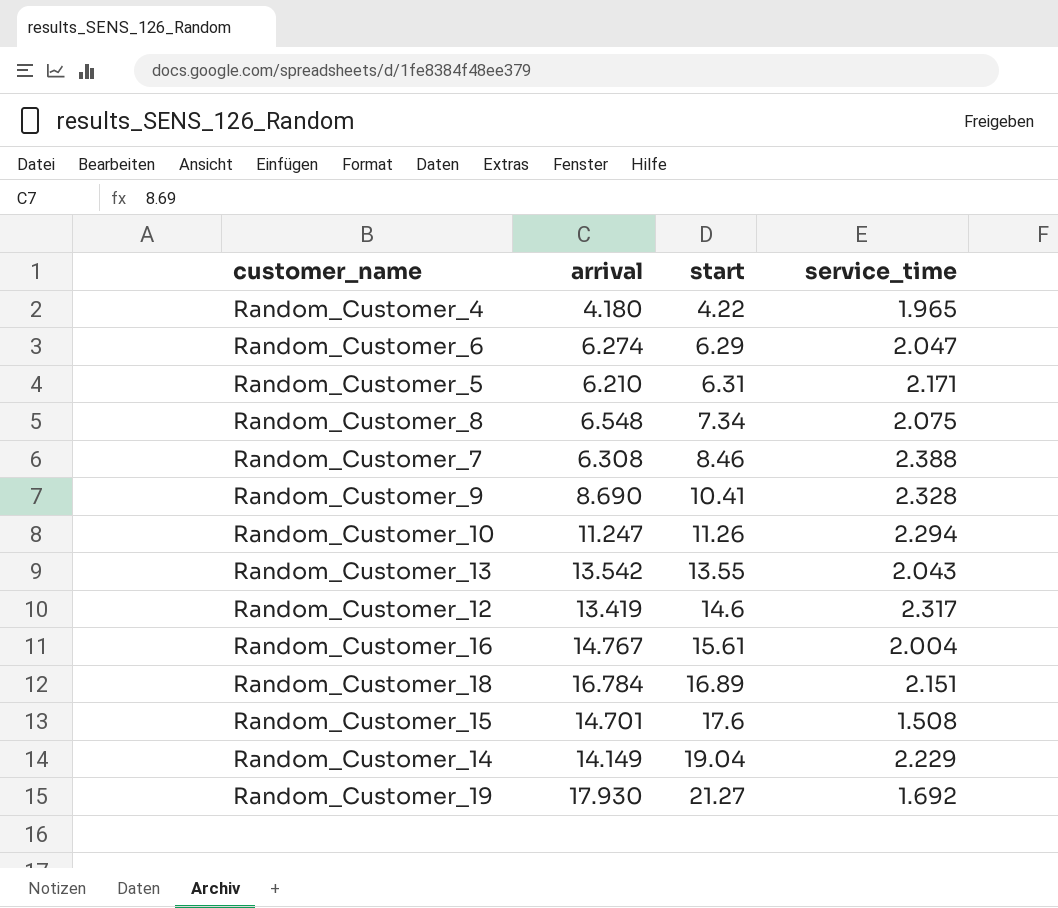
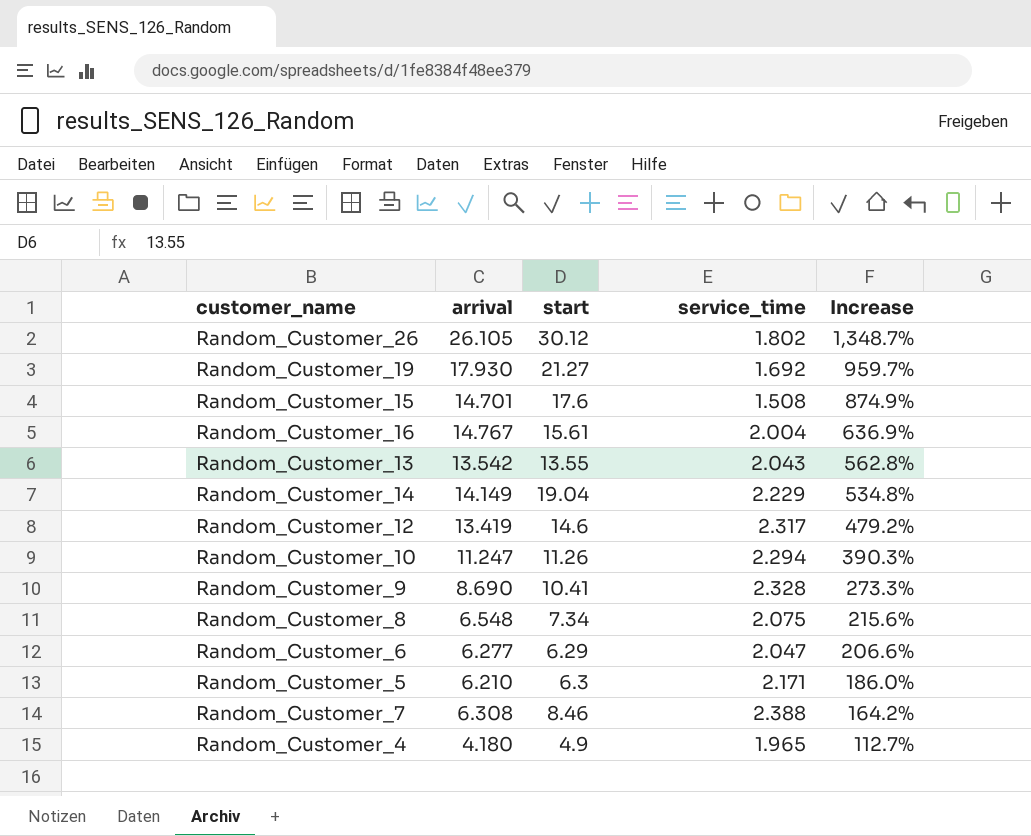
row order: start ascending -> Increase descending
column Increase | formula: none -> ([arrival] - [service_time]) / [service_time]
row Random_Customer_18: 16.784 | 16.89 | 2.151 -> none
row Random_Customer_26: none -> 26.105 | 30.12 | 1.802 | 1,348.7%
Random_Customer_6 | arrival: 6.274 -> 6.277
Random_Customer_5 | start: 6.31 -> 6.3
Random_Customer_4 | start: 4.22 -> 4.9

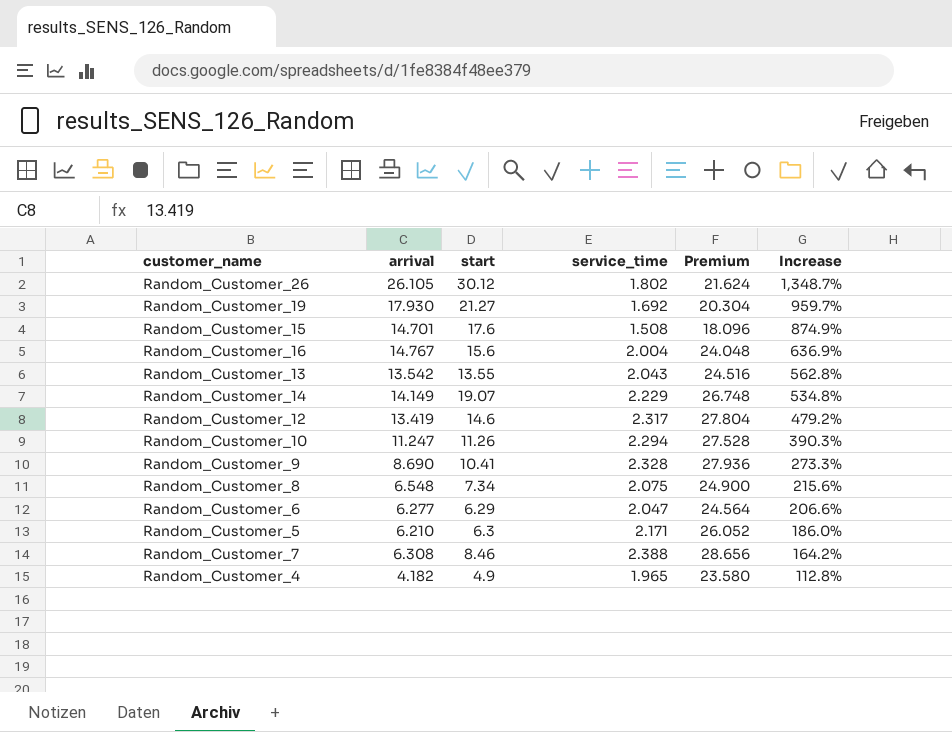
column Premium | formula: none -> [service_time] * 12
Random_Customer_16 | start: 15.61 -> 15.6
Random_Customer_14 | start: 19.04 -> 19.07
Random_Customer_4 | arrival: 4.180 -> 4.182
Random_Customer_4 | Increase: 112.7% -> 112.8%

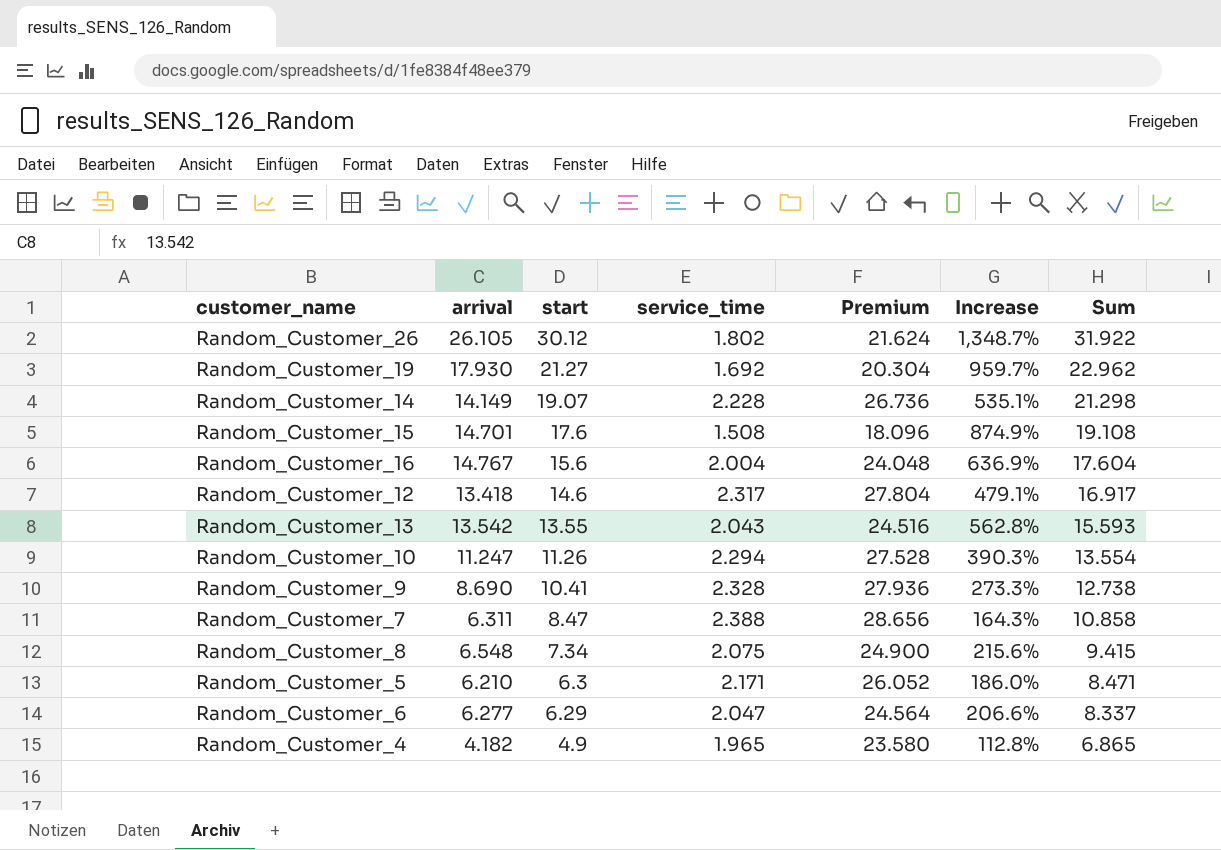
row order: Increase descending -> start descending
column Sum | formula: none -> [start] + [service_time]
Random_Customer_14 | service_time: 2.229 -> 2.228
Random_Customer_14 | Premium: 26.748 -> 26.736
Random_Customer_14 | Increase: 534.8% -> 535.1%
Random_Customer_12 | arrival: 13.419 -> 13.418
Random_Customer_12 | Increase: 479.2% -> 479.1%
Random_Customer_7 | arrival: 6.308 -> 6.311
Random_Customer_7 | start: 8.46 -> 8.47
Random_Customer_7 | Increase: 164.2% -> 164.3%

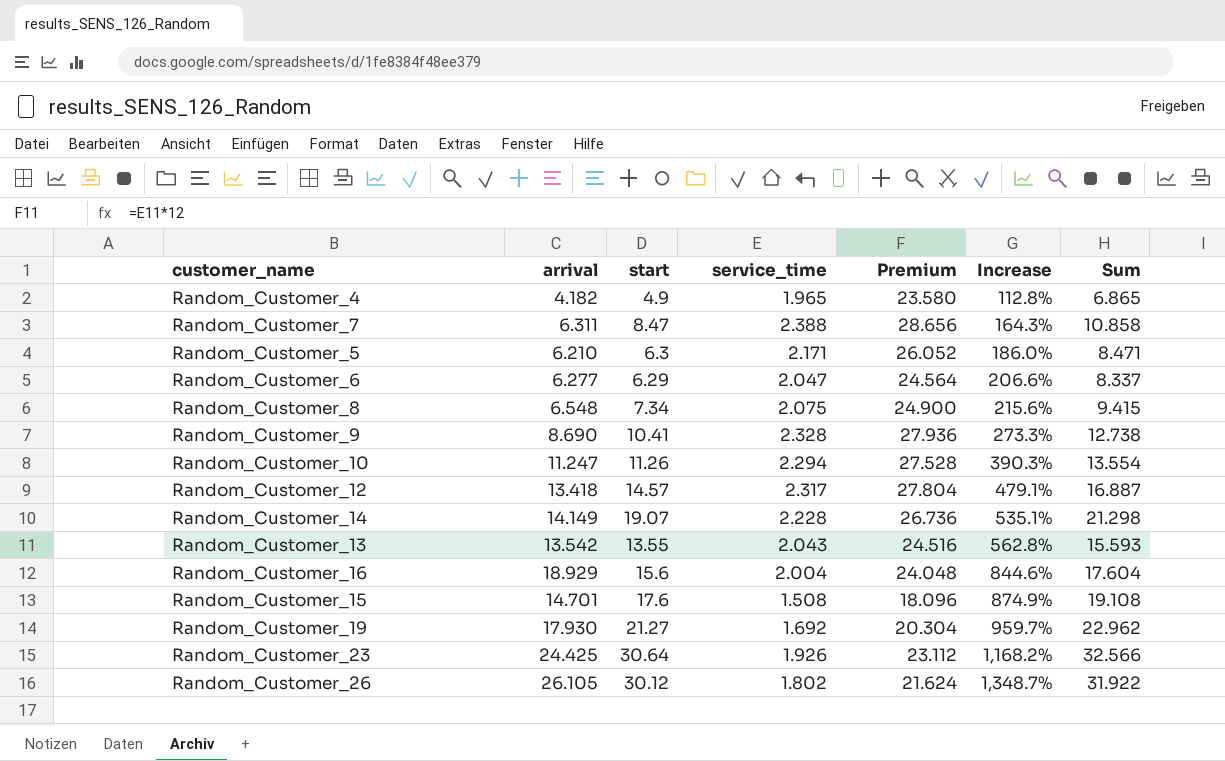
row order: start descending -> Increase ascending
Random_Customer_12 | start: 14.6 -> 14.57
Random_Customer_12 | Sum: 16.917 -> 16.887
Random_Customer_16 | arrival: 14.767 -> 18.929
Random_Customer_16 | Increase: 636.9% -> 844.6%
row Random_Customer_23: none -> 24.425 | 30.64 | 1.926 | 23.112 | 1,168.2% | 32.566

